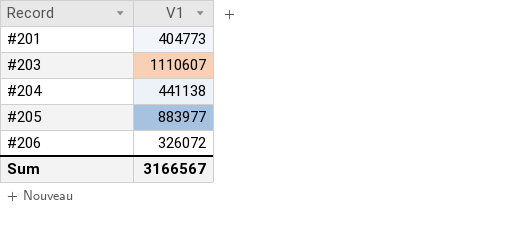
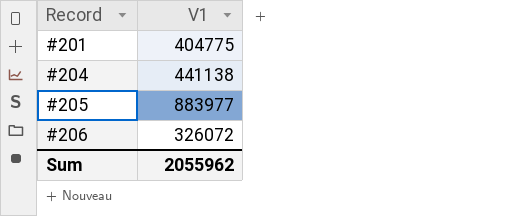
row #203: 1110607 -> none
#201 | V1: 404773 -> 404775
Sum | V1: 3166567 -> 2055962

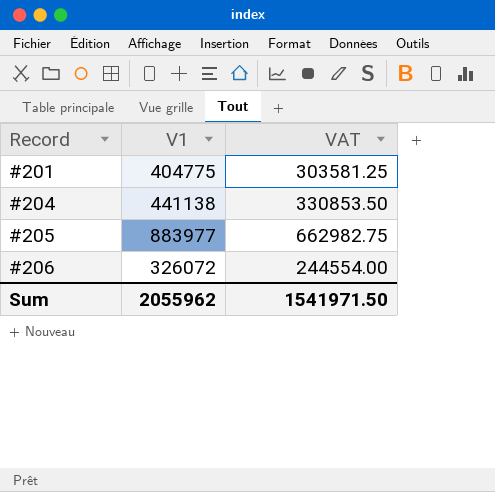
column VAT | formula: none -> [V1] * 0.75

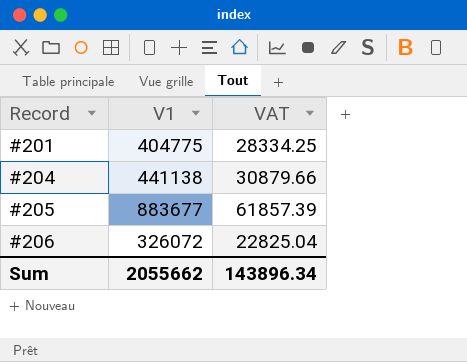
column VAT | formula: [V1] * 0.75 -> [V1] * 0.07
#205 | V1: 883977 -> 883677
Sum | V1: 2055962 -> 2055662
Sum | VAT: 1541971.50 -> 143896.34

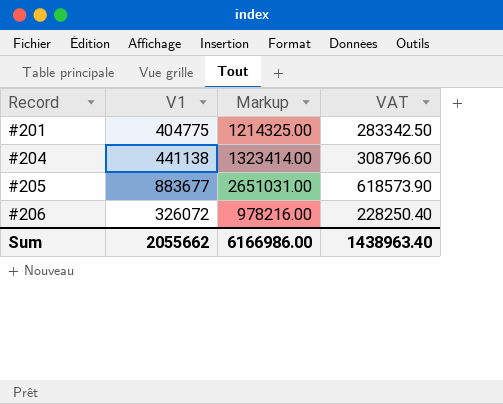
column Markup | formula: none -> [V1] * 3
column VAT | formula: [V1] * 0.07 -> [V1] * 0.7
Sum | VAT: 143896.34 -> 1438963.40

